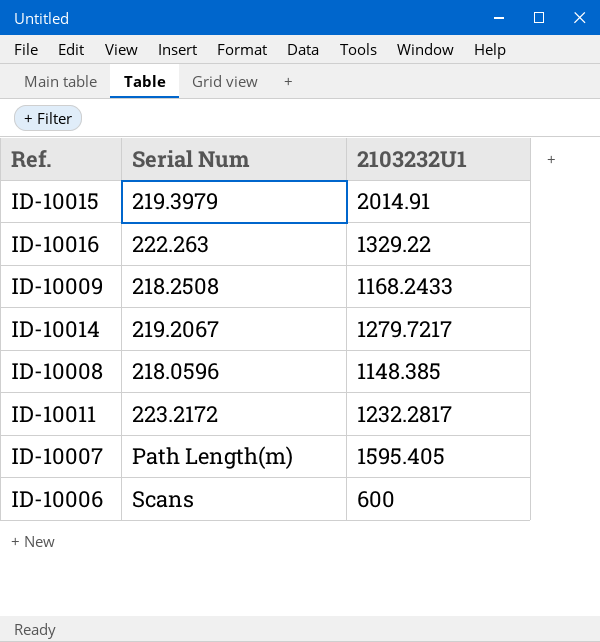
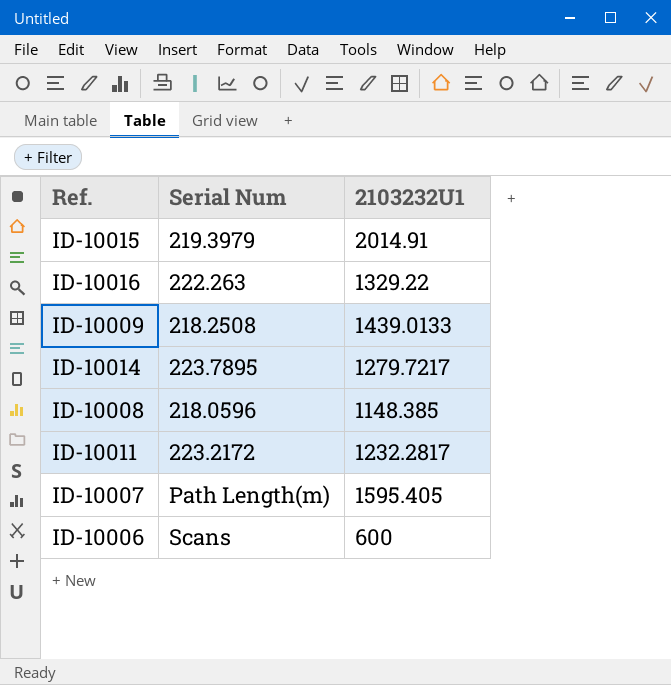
ID-10009 | 2103232U1: 1168.2433 -> 1439.0133
ID-10014 | Serial Num: 219.2067 -> 223.7895

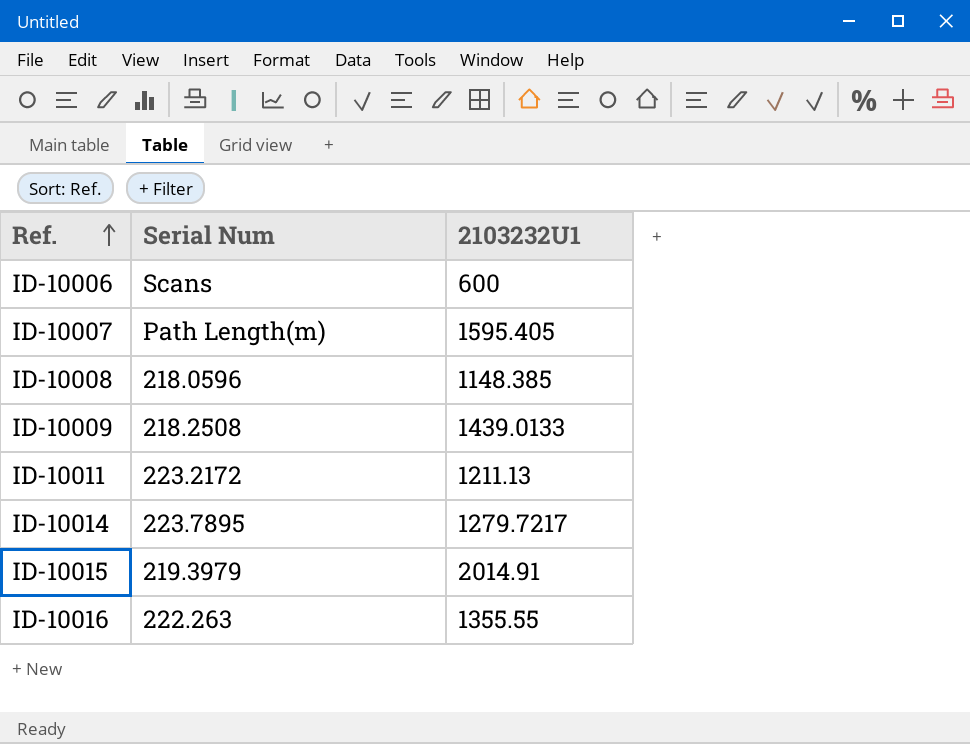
row order: none -> Ref. ascending
ID-10011 | 2103232U1: 1232.2817 -> 1211.13
ID-10016 | 2103232U1: 1329.22 -> 1355.55

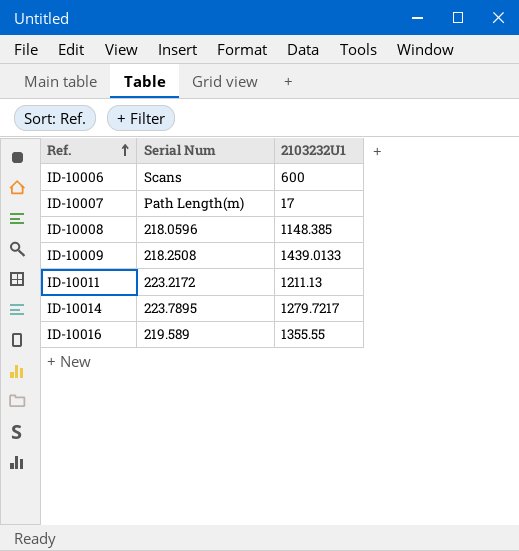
row ID-10015: 219.3979 | 2014.91 -> none
ID-10007 | 2103232U1: 1595.405 -> 17
ID-10016 | Serial Num: 222.263 -> 219.589

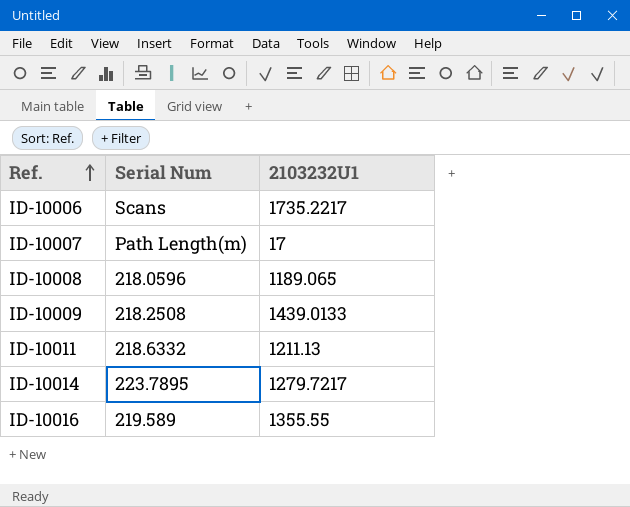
ID-10006 | 2103232U1: 600 -> 1735.2217
ID-10008 | 2103232U1: 1148.385 -> 1189.065
ID-10011 | Serial Num: 223.2172 -> 218.6332

